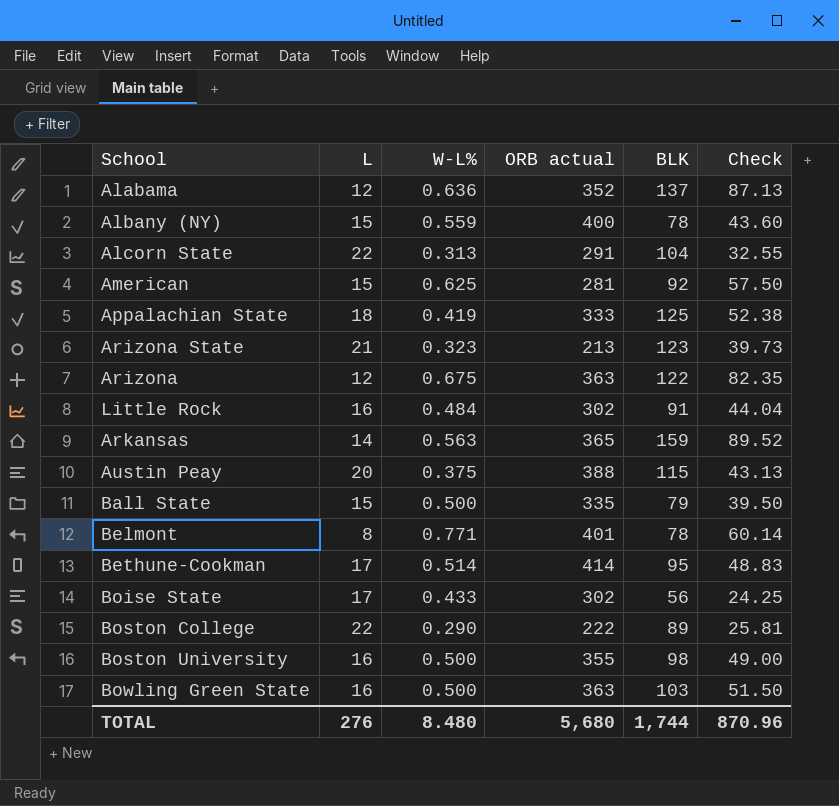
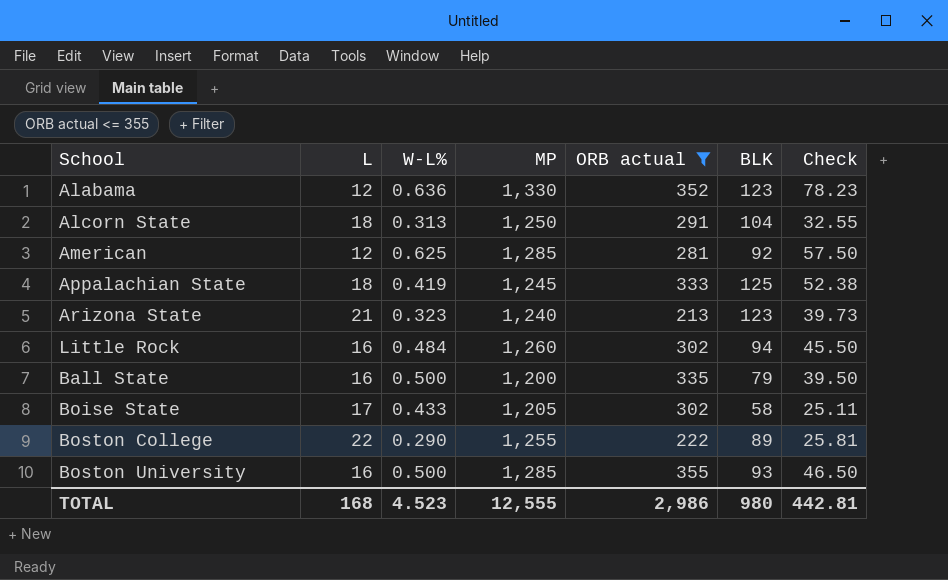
filter: none -> ORB actual <= 355
column MP | position: none -> 4
Alabama | BLK: 137 -> 123
Alabama | Check: 87.13 -> 78.23
Alcorn State | L: 22 -> 18
American | L: 15 -> 12
Little Rock | BLK: 91 -> 94
Little Rock | Check: 44.04 -> 45.50
Ball State | L: 15 -> 16
Boise State | BLK: 56 -> 58
Boise State | Check: 24.25 -> 25.11
Boston University | BLK: 98 -> 93
Boston University | Check: 49.00 -> 46.50
TOTAL | L: 276 -> 168
TOTAL | W-L%: 8.480 -> 4.523
TOTAL | ORB actual: 5,680 -> 2,986
TOTAL | BLK: 1,744 -> 980
TOTAL | Check: 870.96 -> 442.81

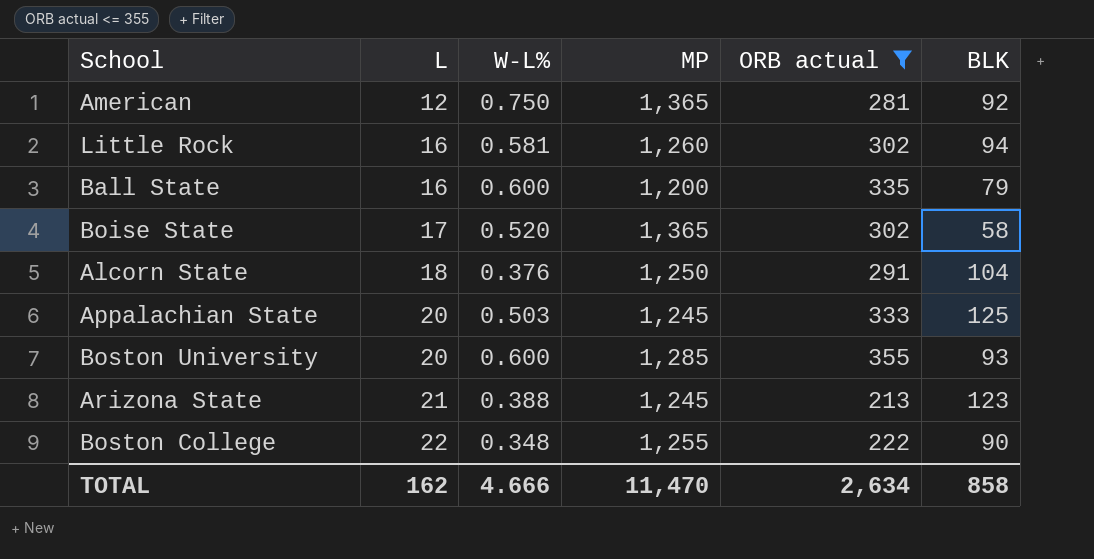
row order: none -> L ascending
column Check | formula: [W-L%] * [BLK] -> none
row Alabama: 12 | 0.636 | 1,330 | 352 | 123 | 78.23 -> none
American | W-L%: 0.625 -> 0.750
American | MP: 1,285 -> 1,365
Little Rock | W-L%: 0.484 -> 0.581
Ball State | W-L%: 0.500 -> 0.600
Boise State | W-L%: 0.433 -> 0.520
Boise State | MP: 1,205 -> 1,365
Alcorn State | W-L%: 0.313 -> 0.376
Appalachian State | L: 18 -> 20
Appalachian State | W-L%: 0.419 -> 0.503
Boston University | L: 16 -> 20
Boston University | W-L%: 0.500 -> 0.600
Arizona State | W-L%: 0.323 -> 0.388
Arizona State | MP: 1,240 -> 1,245
Boston College | W-L%: 0.290 -> 0.348
Boston College | BLK: 89 -> 90
TOTAL | L: 168 -> 162
TOTAL | W-L%: 4.523 -> 4.666
TOTAL | MP: 12,555 -> 11,470
TOTAL | ORB actual: 2,986 -> 2,634
TOTAL | BLK: 980 -> 858

